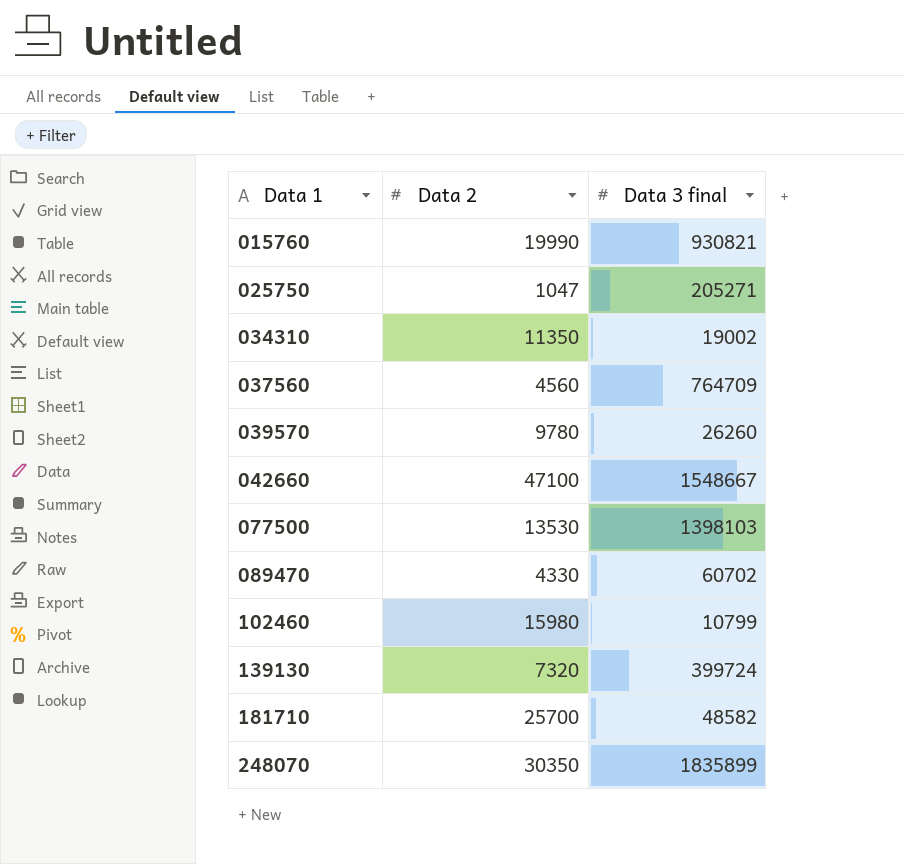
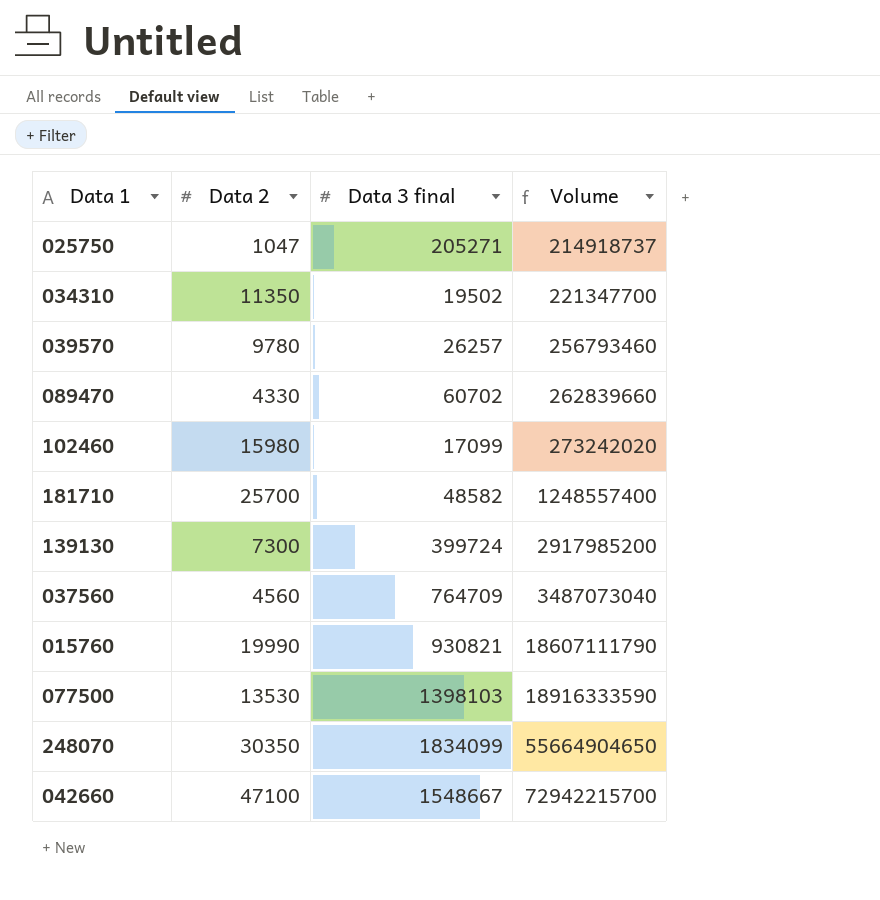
row order: Data 1 ascending -> Volume ascending
column Volume | formula: none -> [Data 2] * [Data 3 final]
034310 | Data 3 final: 19002 -> 19502
039570 | Data 3 final: 26260 -> 26257
102460 | Data 3 final: 10799 -> 17099
139130 | Data 2: 7320 -> 7300
248070 | Data 3 final: 1835899 -> 1834099

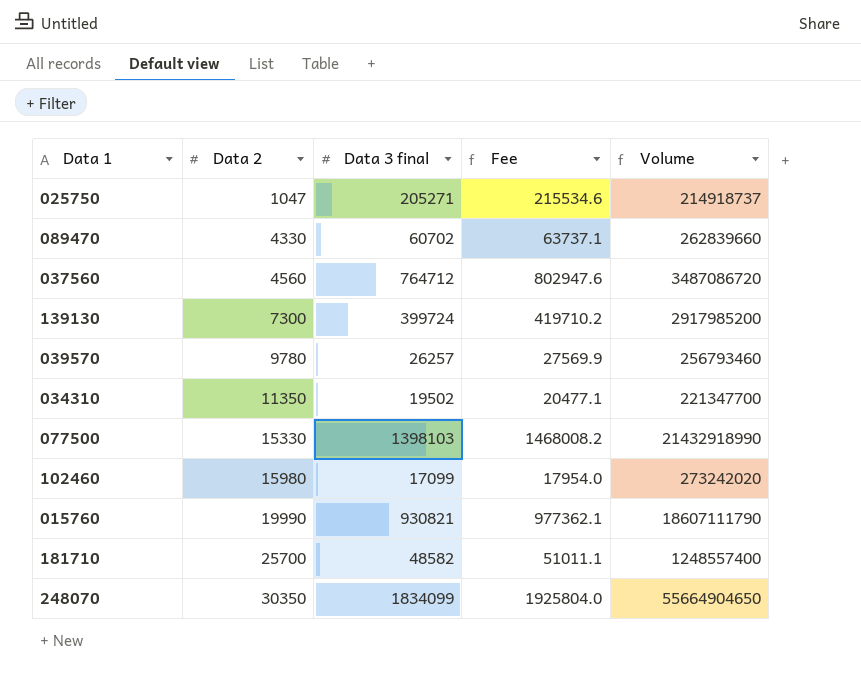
row order: Volume ascending -> Data 2 ascending
column Fee | formula: none -> [Data 3 final] * 1.05
row 042660: 47100 | 1548667 | 72942215700 -> none
037560 | Data 3 final: 764709 -> 764712
037560 | Volume: 3487073040 -> 3487086720
077500 | Data 2: 13530 -> 15330
077500 | Volume: 18916333590 -> 21432918990

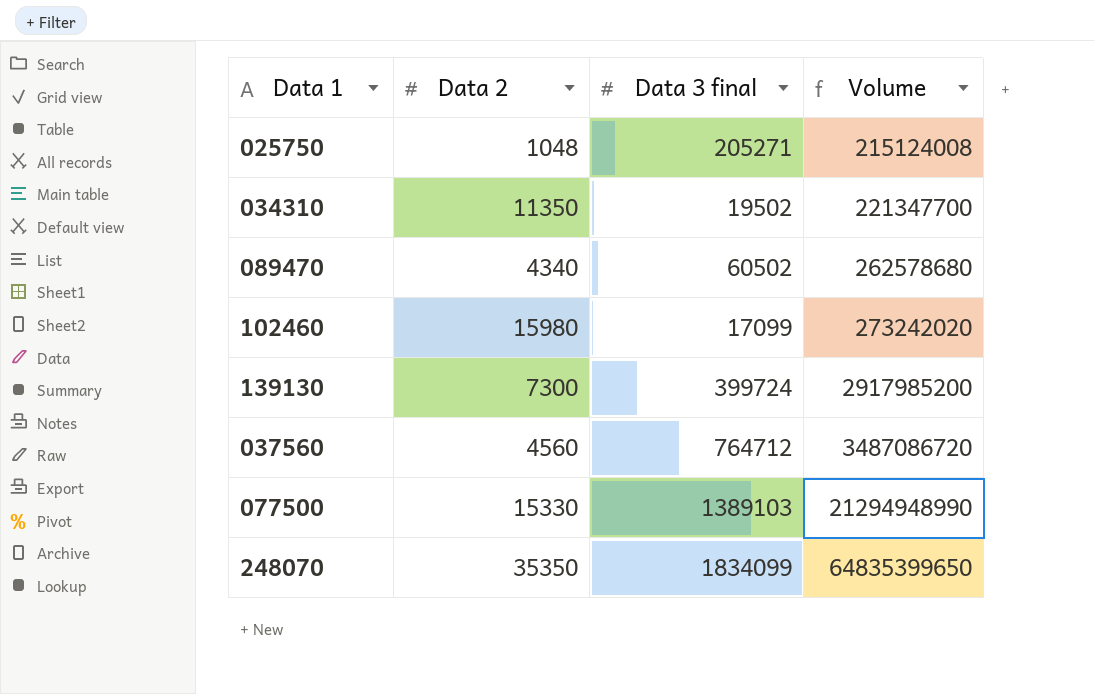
row order: Data 2 ascending -> Volume ascending
column Fee | formula: [Data 3 final] * 1.05 -> none
row 039570: 9780 | 26257 | 27569.9 | 256793460 -> none
row 015760: 19990 | 930821 | 977362.1 | 18607111790 -> none
row 181710: 25700 | 48582 | 51011.1 | 1248557400 -> none
025750 | Data 2: 1047 -> 1048
025750 | Volume: 214918737 -> 215124008
089470 | Data 2: 4330 -> 4340
089470 | Data 3 final: 60702 -> 60502
089470 | Volume: 262839660 -> 262578680
077500 | Data 3 final: 1398103 -> 1389103
077500 | Volume: 21432918990 -> 21294948990
248070 | Data 2: 30350 -> 35350
248070 | Volume: 55664904650 -> 64835399650

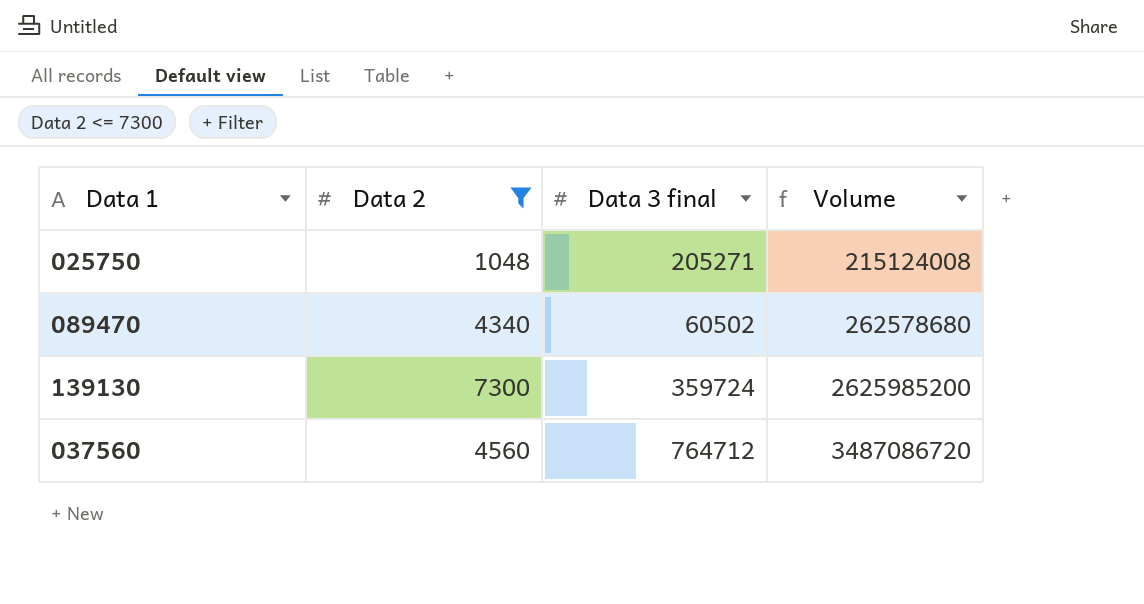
filter: none -> Data 2 <= 7300
139130 | Data 3 final: 399724 -> 359724
139130 | Volume: 2917985200 -> 2625985200

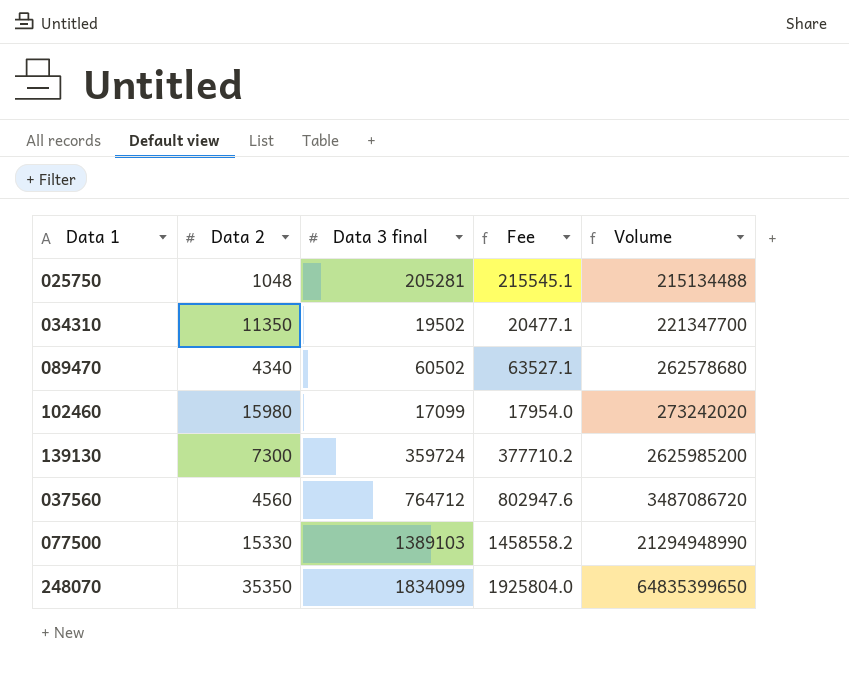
filter: Data 2 <= 7300 -> none
column Fee | formula: none -> [Data 3 final] * 1.05
025750 | Data 3 final: 205271 -> 205281
025750 | Volume: 215124008 -> 215134488

